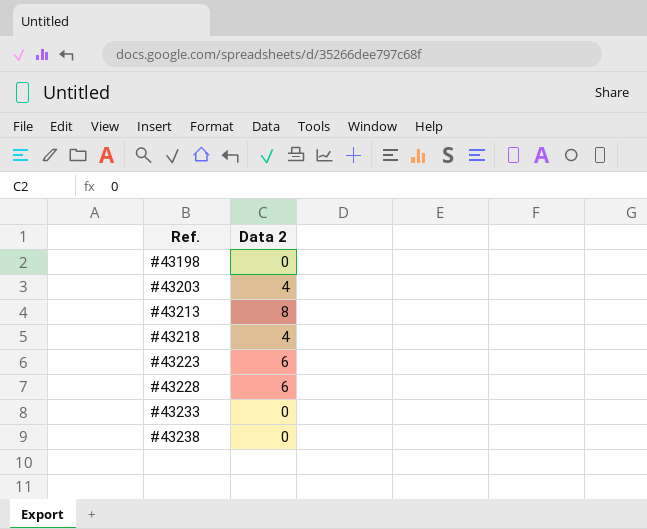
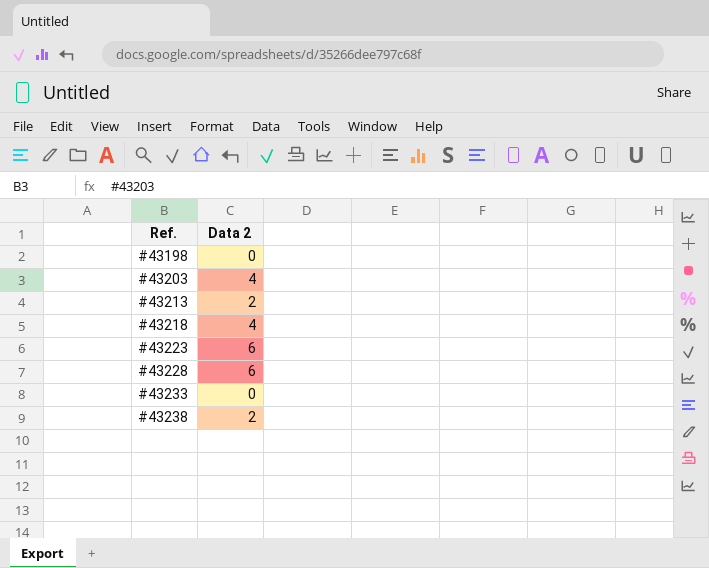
#43213 | Data 2: 8 -> 2
#43238 | Data 2: 0 -> 2

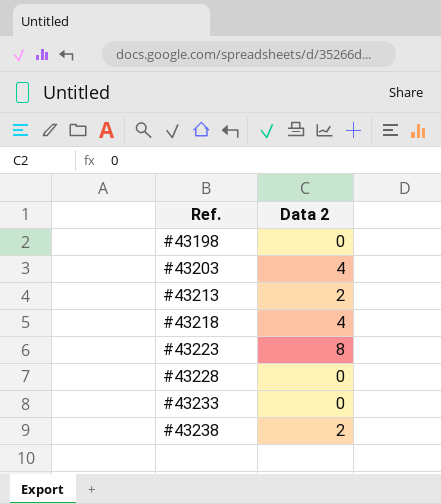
#43223 | Data 2: 6 -> 8
#43228 | Data 2: 6 -> 0

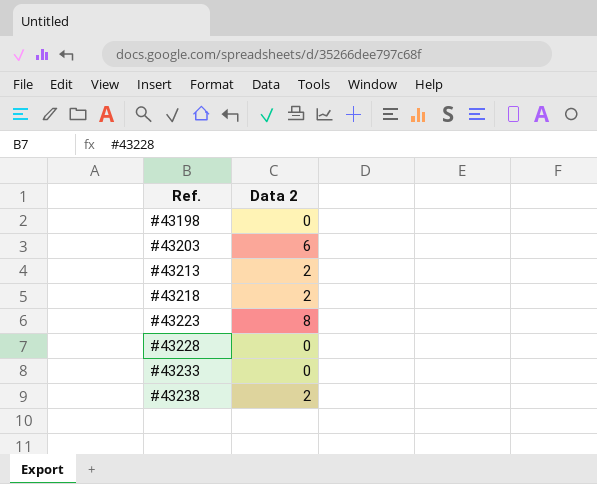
#43203 | Data 2: 4 -> 6
#43218 | Data 2: 4 -> 2

